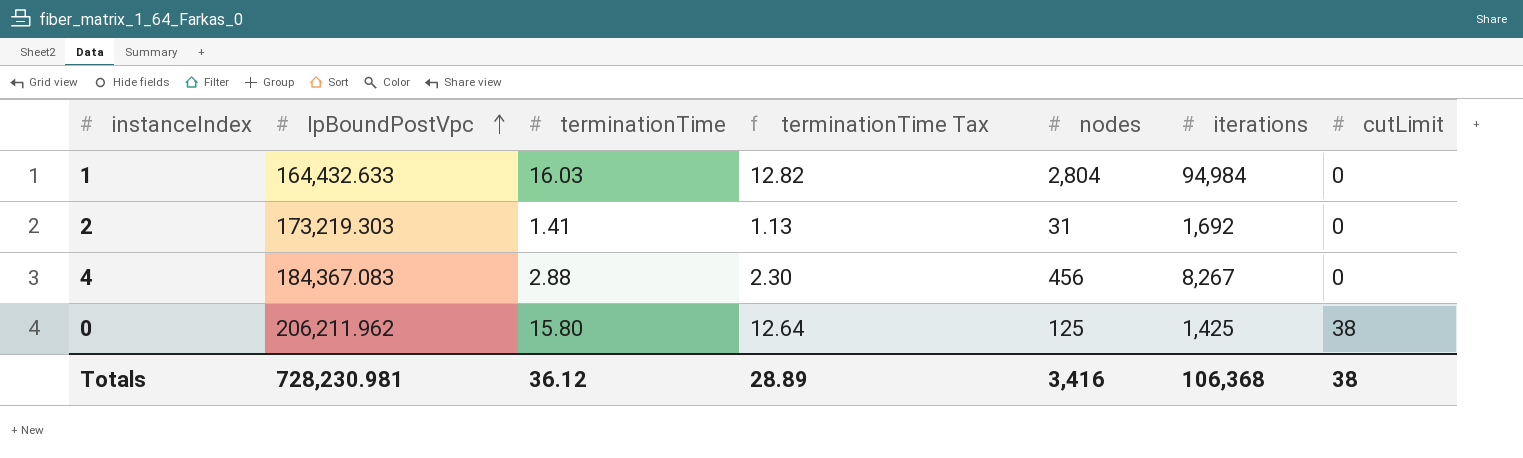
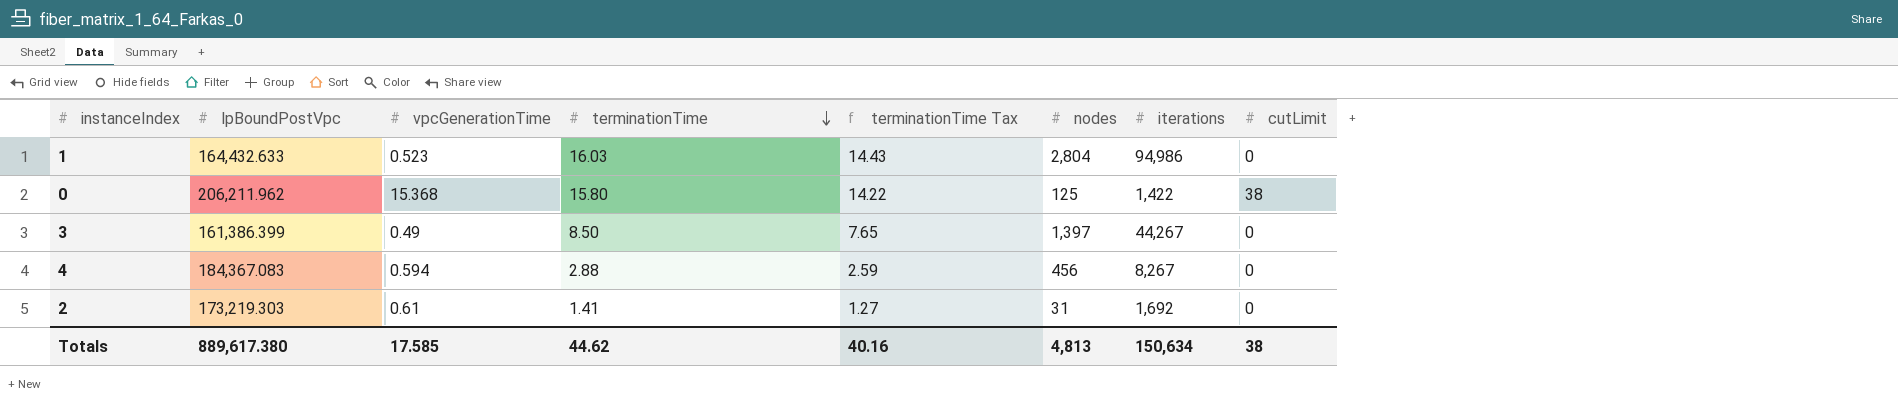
row order: lpBoundPostVpc ascending -> terminationTime descending
column vpcGenerationTime | position: none -> 3
column terminationTime Tax | formula: [terminationTime] * 0.8 -> [terminationTime] * 0.9
1 | iterations: 94,984 -> 94,986
0 | iterations: 1,425 -> 1,422
row 3: none -> 161,386.399 | 0.49 | 8.50 | 7.65 | 1,397 | 44,267 | 0
Totals | lpBoundPostVpc: 728,230.981 -> 889,617.380
Totals | terminationTime: 36.12 -> 44.62
Totals | terminationTime Tax: 28.89 -> 40.16
Totals | nodes: 3,416 -> 4,813
Totals | iterations: 106,368 -> 150,634

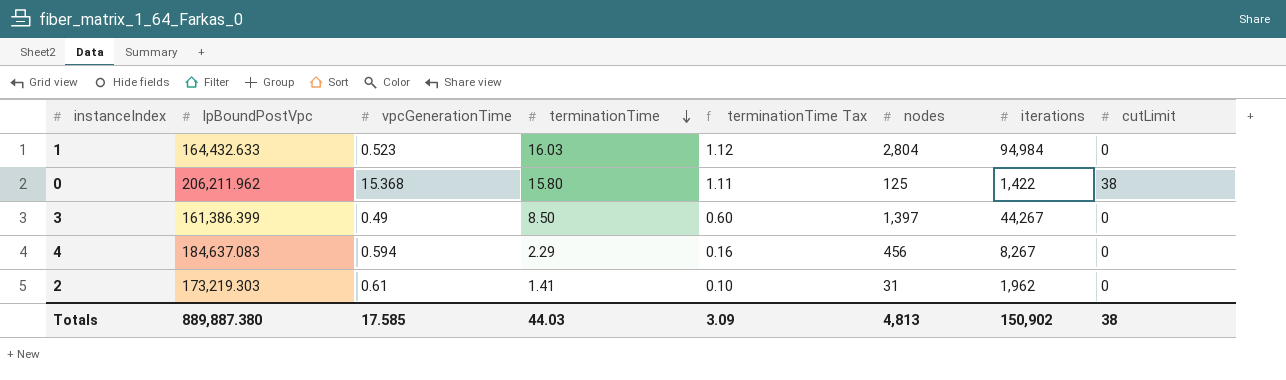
column terminationTime Tax | formula: [terminationTime] * 0.9 -> [terminationTime] * 0.07
1 | iterations: 94,986 -> 94,984
4 | lpBoundPostVpc: 184,367.083 -> 184,637.083
4 | terminationTime: 2.88 -> 2.29
2 | iterations: 1,692 -> 1,962
Totals | lpBoundPostVpc: 889,617.380 -> 889,887.380
Totals | terminationTime: 44.62 -> 44.03
Totals | terminationTime Tax: 40.16 -> 3.09
Totals | iterations: 150,634 -> 150,902

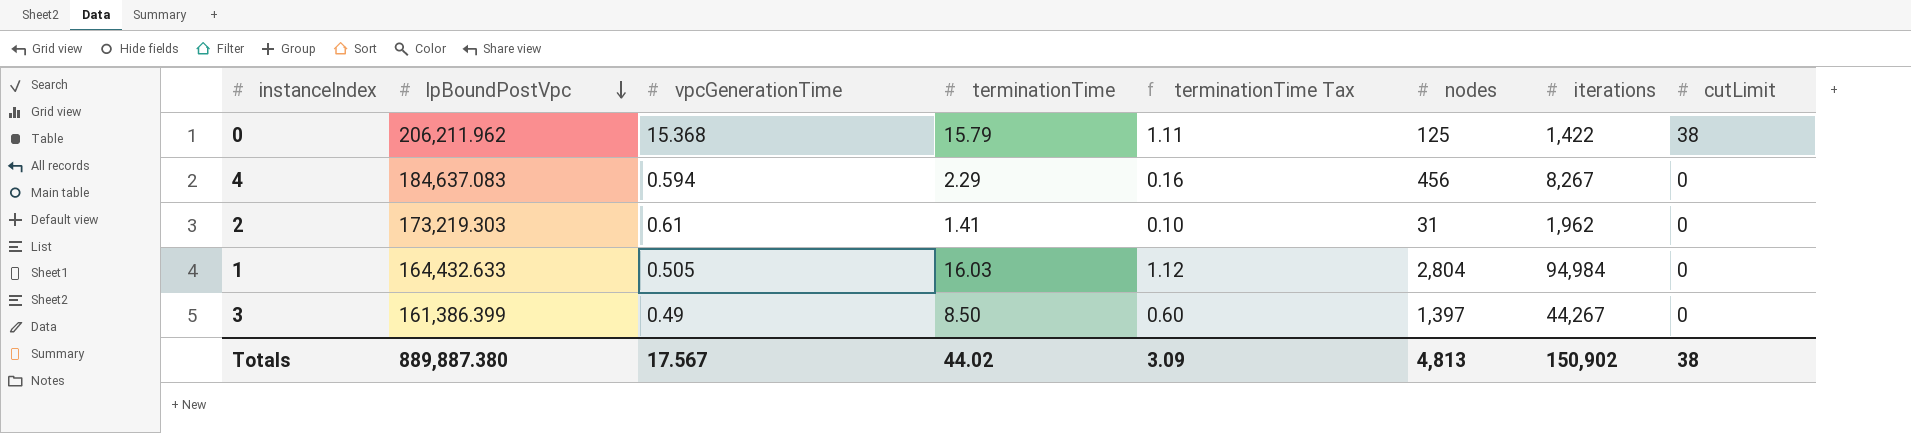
row order: terminationTime descending -> lpBoundPostVpc descending
0 | terminationTime: 15.80 -> 15.79
1 | vpcGenerationTime: 0.523 -> 0.505
Totals | vpcGenerationTime: 17.585 -> 17.567
Totals | terminationTime: 44.03 -> 44.02

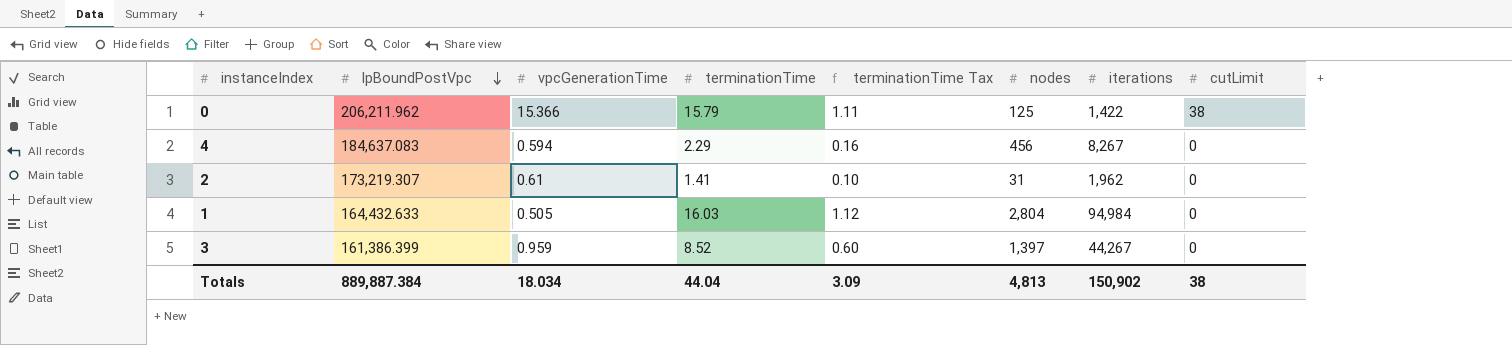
0 | vpcGenerationTime: 15.368 -> 15.366
2 | lpBoundPostVpc: 173,219.303 -> 173,219.307
3 | vpcGenerationTime: 0.49 -> 0.959
3 | terminationTime: 8.50 -> 8.52
Totals | lpBoundPostVpc: 889,887.380 -> 889,887.384
Totals | vpcGenerationTime: 17.567 -> 18.034
Totals | terminationTime: 44.02 -> 44.04

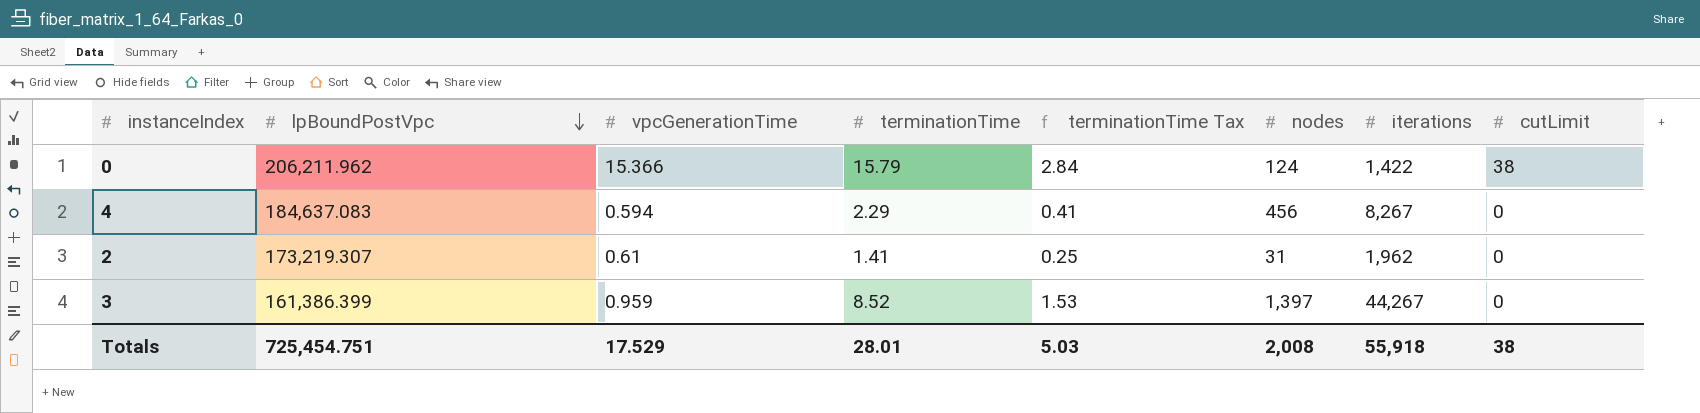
column terminationTime Tax | formula: [terminationTime] * 0.07 -> [terminationTime] * 0.18
row 1: 164,432.633 | 0.505 | 16.03 | 1.12 | 2,804 | 94,984 | 0 -> none
0 | nodes: 125 -> 124
Totals | lpBoundPostVpc: 889,887.384 -> 725,454.751
Totals | vpcGenerationTime: 18.034 -> 17.529
Totals | terminationTime: 44.04 -> 28.01
Totals | terminationTime Tax: 3.09 -> 5.03
Totals | nodes: 4,813 -> 2,008
Totals | iterations: 150,902 -> 55,918

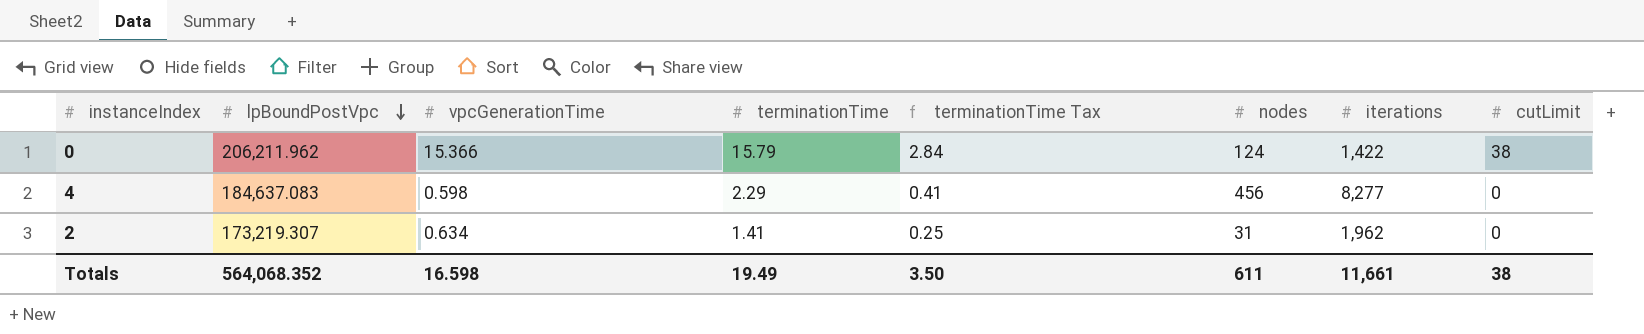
row 3: 161,386.399 | 0.959 | 8.52 | 1.53 | 1,397 | 44,267 | 0 -> none
4 | vpcGenerationTime: 0.594 -> 0.598
4 | iterations: 8,267 -> 8,277
2 | vpcGenerationTime: 0.61 -> 0.634
Totals | lpBoundPostVpc: 725,454.751 -> 564,068.352
Totals | vpcGenerationTime: 17.529 -> 16.598
Totals | terminationTime: 28.01 -> 19.49
Totals | terminationTime Tax: 5.03 -> 3.50
Totals | nodes: 2,008 -> 611
Totals | iterations: 55,918 -> 11,661

